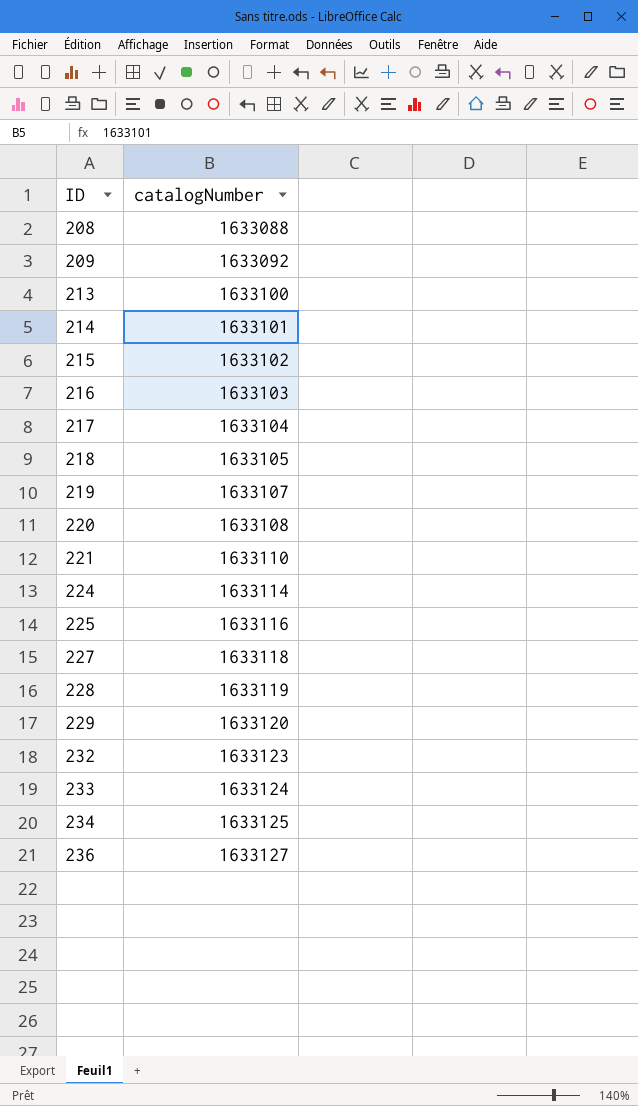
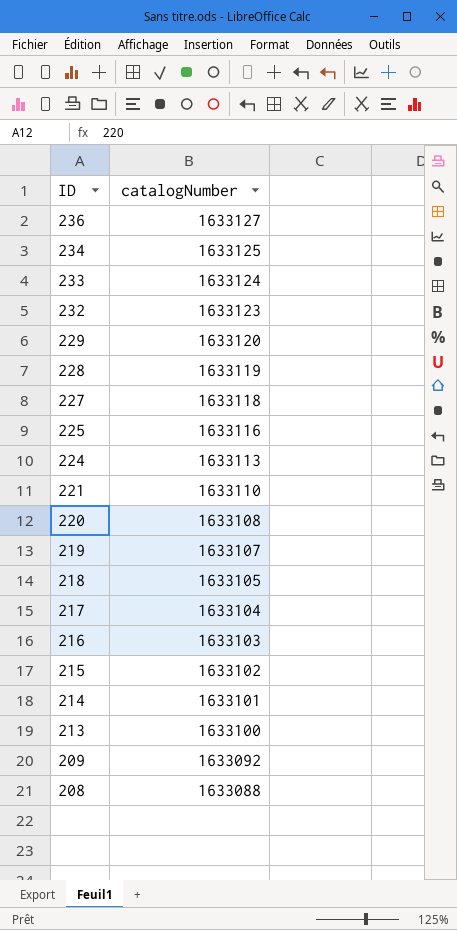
row order: ID ascending -> ID descending
224 | catalogNumber: 1633114 -> 1633113

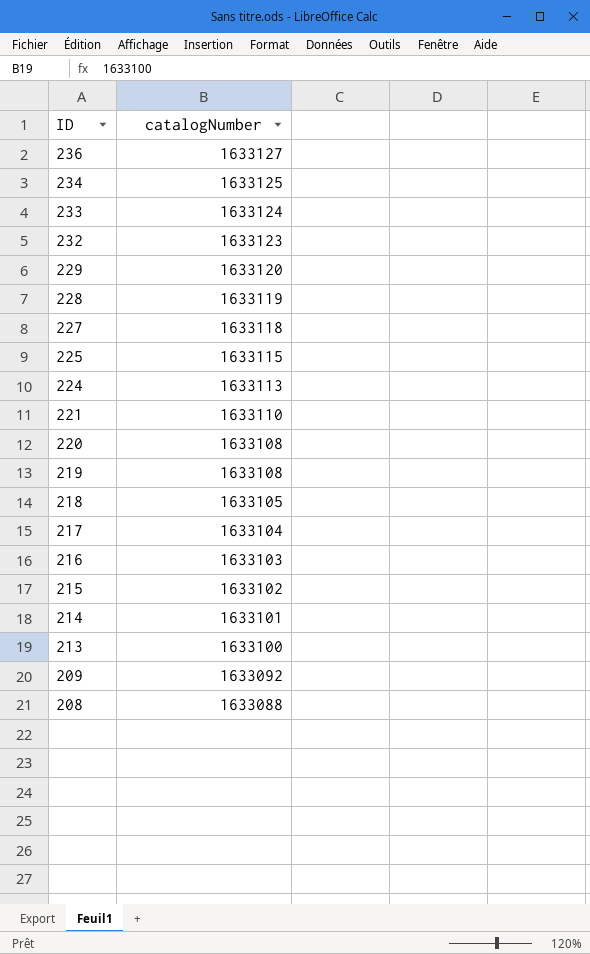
225 | catalogNumber: 1633116 -> 1633115
219 | catalogNumber: 1633107 -> 1633108

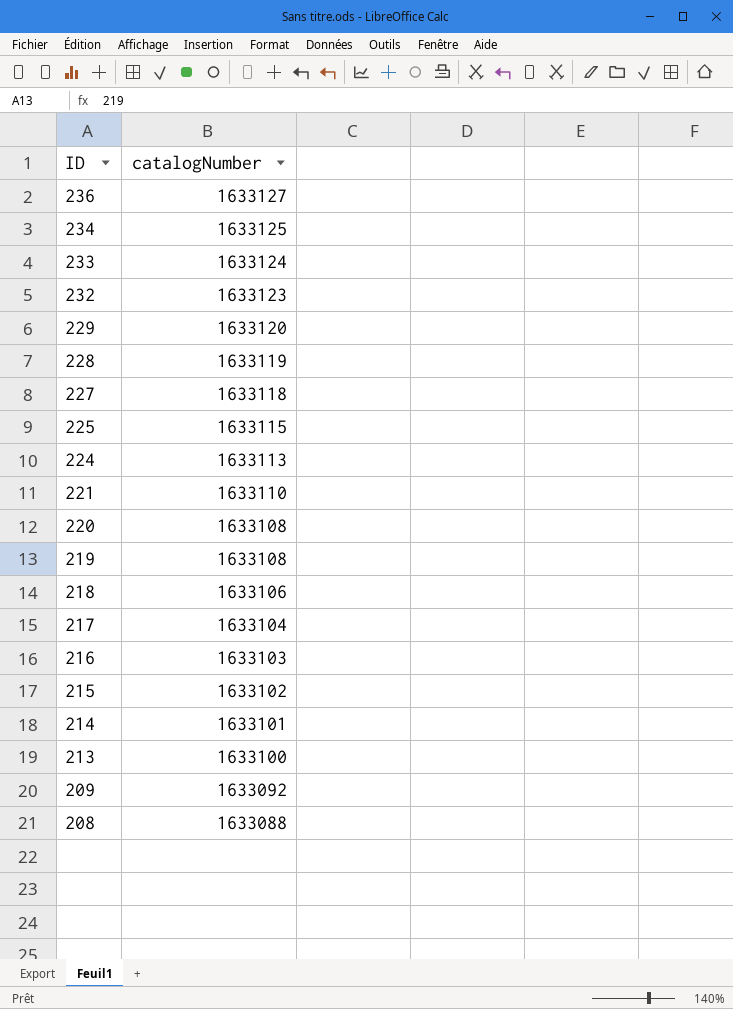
218 | catalogNumber: 1633105 -> 1633106

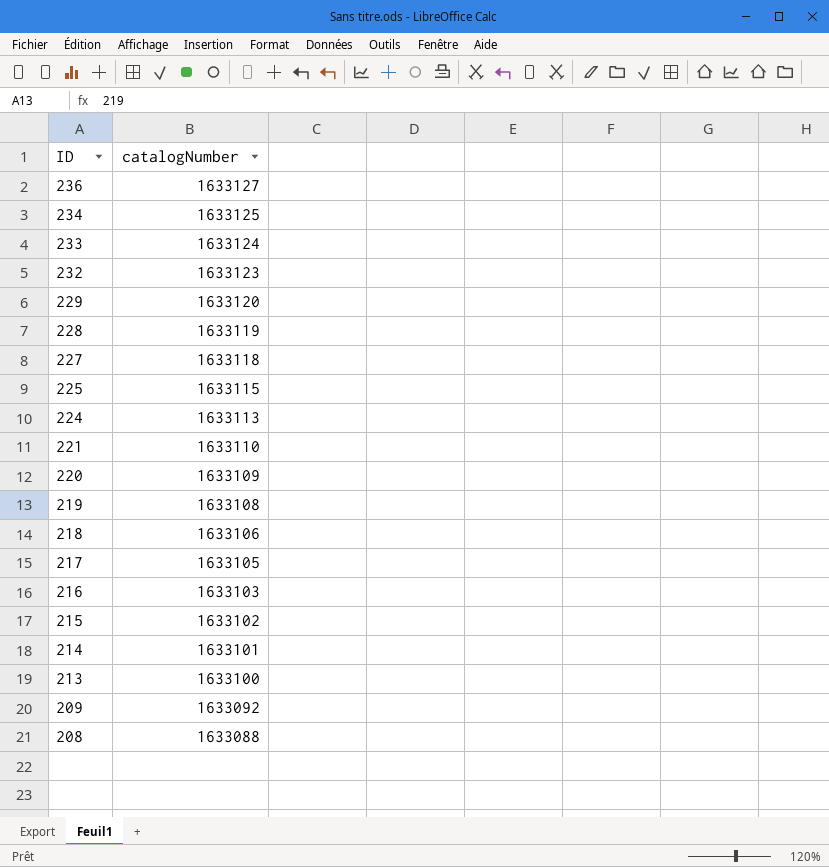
220 | catalogNumber: 1633108 -> 1633109
217 | catalogNumber: 1633104 -> 1633105

